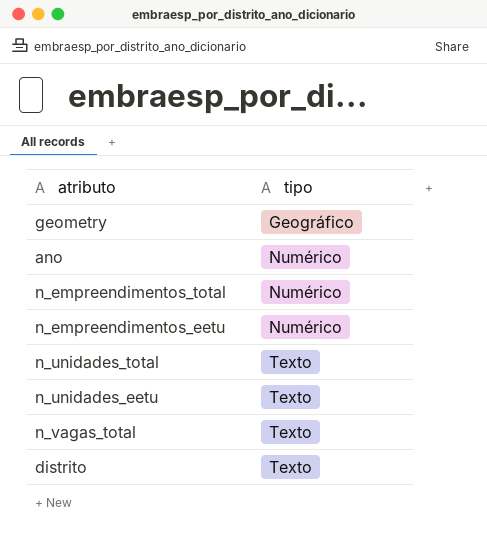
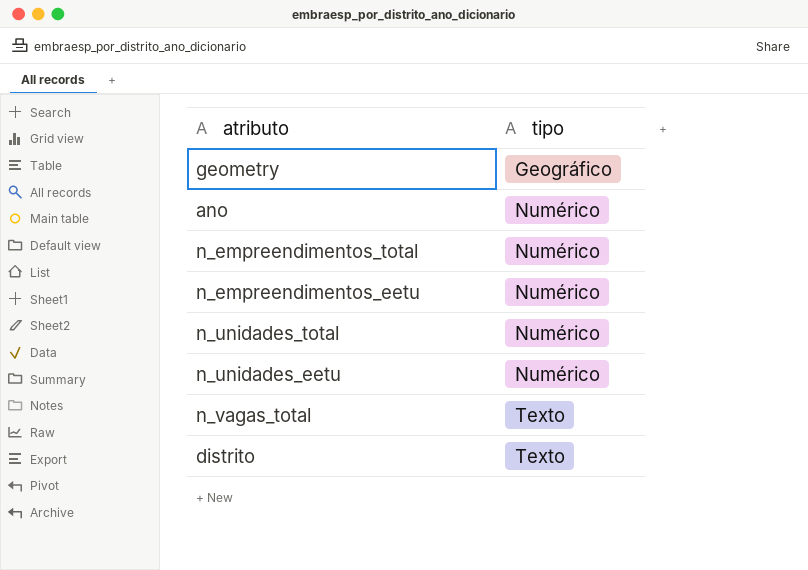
n_unidades_total | tipo: Texto -> Numérico
n_unidades_eetu | tipo: Texto -> Numérico

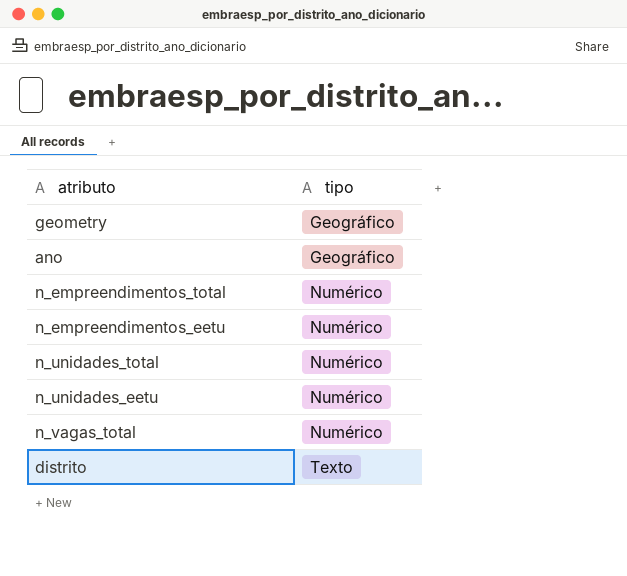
ano | tipo: Numérico -> Geográfico
n_vagas_total | tipo: Texto -> Numérico

